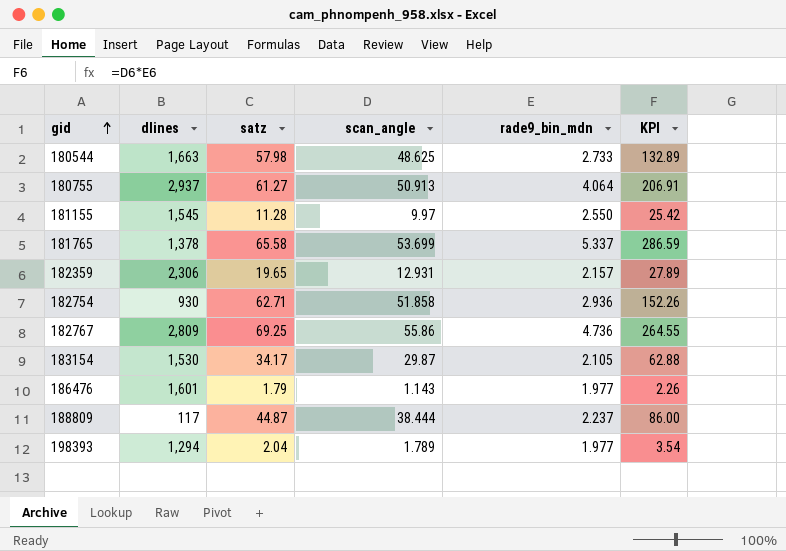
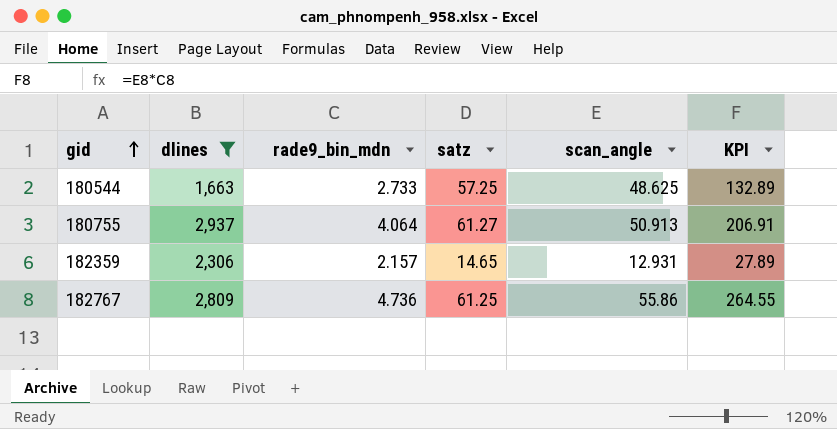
filter: none -> dlines >= 1,663
column rade9_bin_mdn | position: 5 -> 3
180544 | satz: 57.98 -> 57.25
182359 | satz: 19.65 -> 14.65
182767 | satz: 69.25 -> 61.25

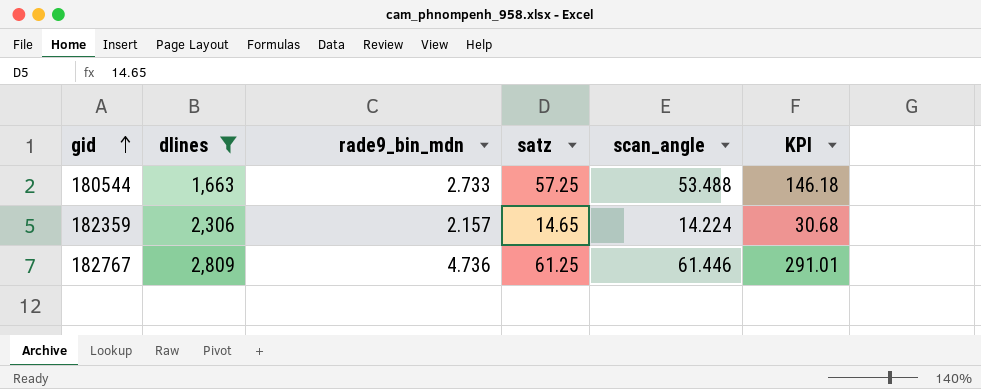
row 180755: 2,937 | 4.064 | 61.27 | 50.913 | 206.91 -> none
180544 | scan_angle: 48.625 -> 53.488
180544 | KPI: 132.89 -> 146.18
182359 | scan_angle: 12.931 -> 14.224
182359 | KPI: 27.89 -> 30.68
182767 | scan_angle: 55.86 -> 61.446
182767 | KPI: 264.55 -> 291.01

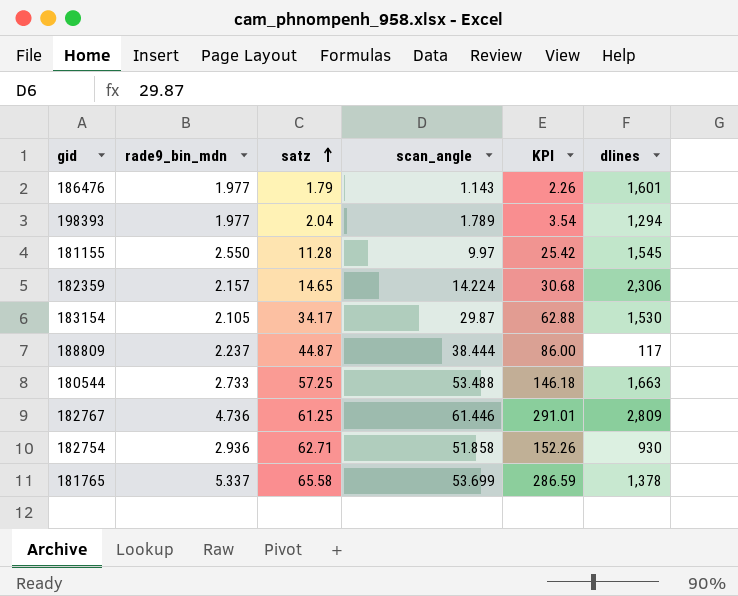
filter: dlines >= 1,663 -> none
row order: gid ascending -> satz ascending
column dlines | position: 2 -> 6

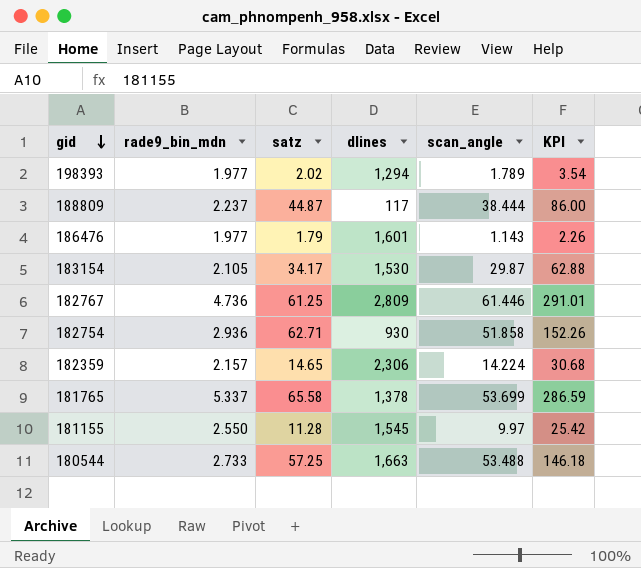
row order: satz ascending -> gid descending
column dlines | position: 6 -> 4
198393 | satz: 2.04 -> 2.02

